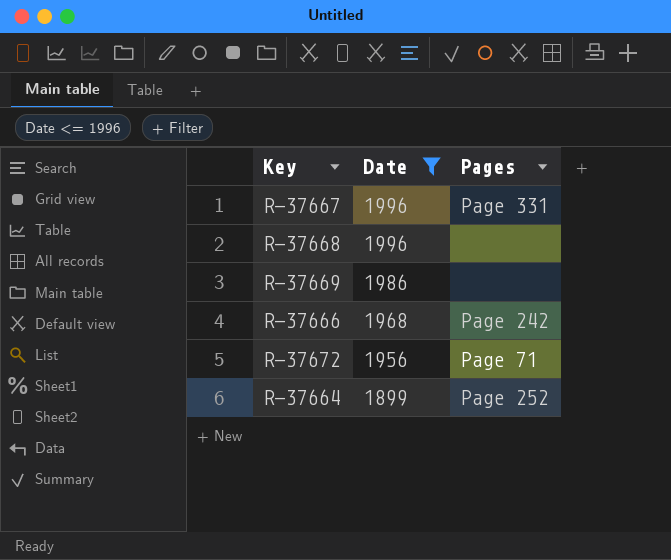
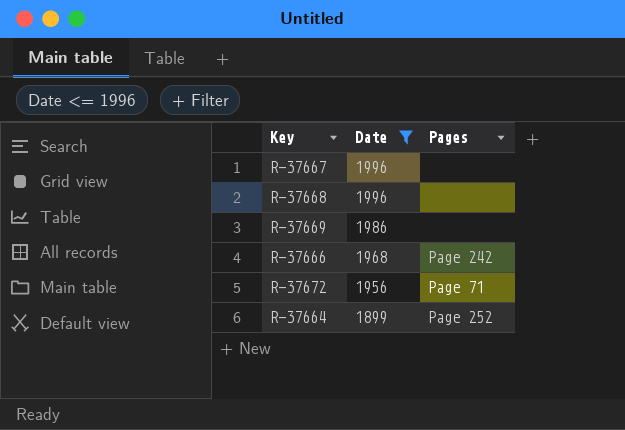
R-37667 | Pages: Page 331 -> none

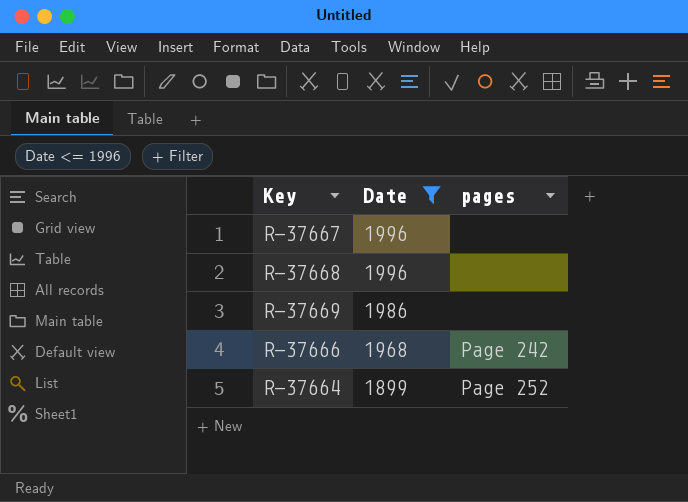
column name: Pages -> pages
row R-37672: 1956 | Page 71 -> none

